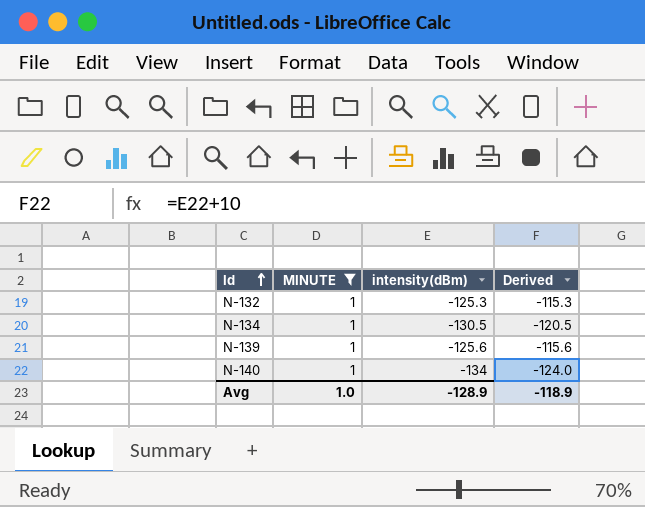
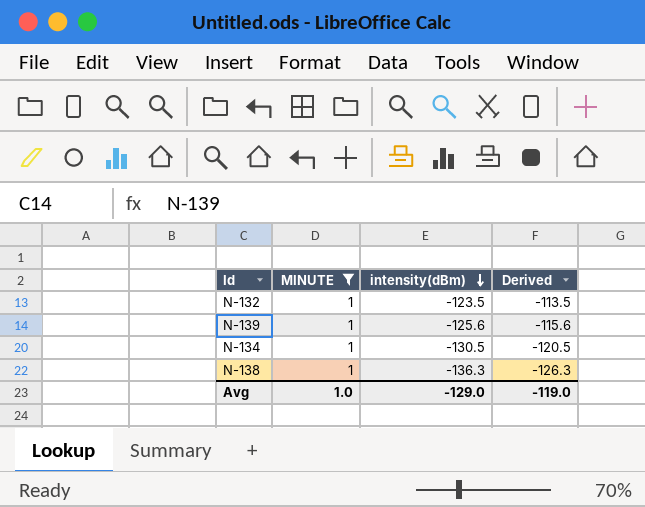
row order: Id ascending -> intensity(dBm) descending
row N-140: 1 | -134 | -124.0 -> none
N-132 | intensity(dBm): -125.3 -> -123.5
N-132 | Derived: -115.3 -> -113.5
row N-138: none -> 1 | -136.3 | -126.3
Avg | intensity(dBm): -128.9 -> -129.0
Avg | Derived: -118.9 -> -119.0

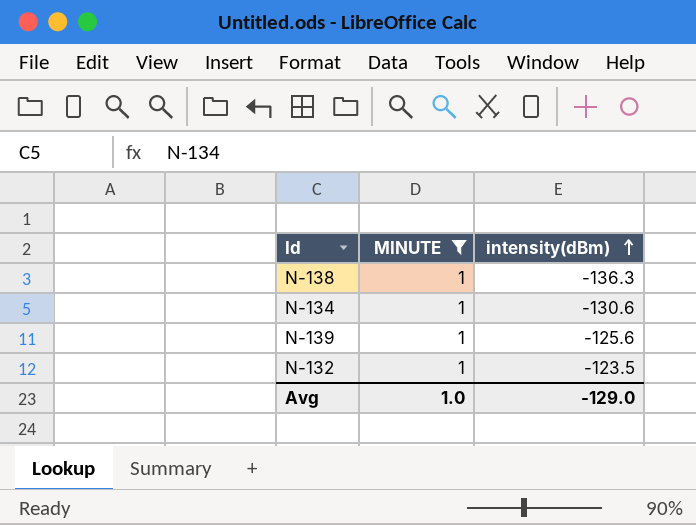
row order: intensity(dBm) descending -> intensity(dBm) ascending
column Derived | formula: [intensity(dBm)] + 10 -> none
N-134 | intensity(dBm): -130.5 -> -130.6

